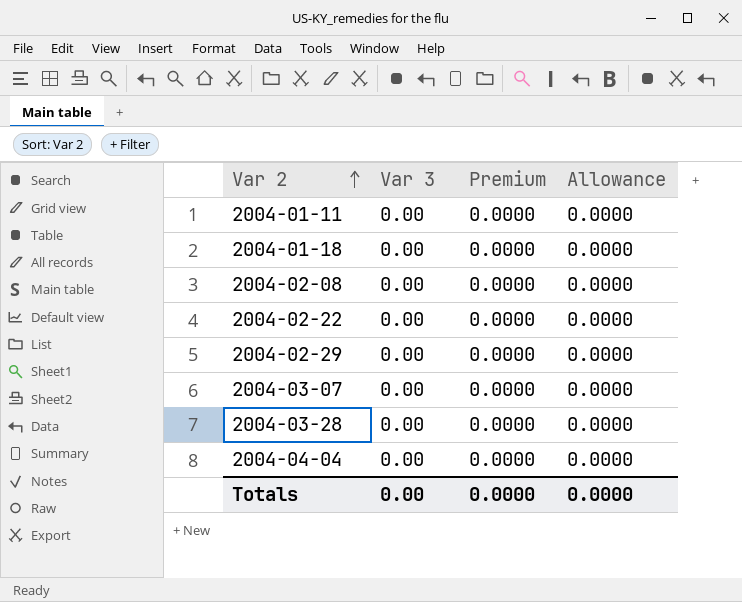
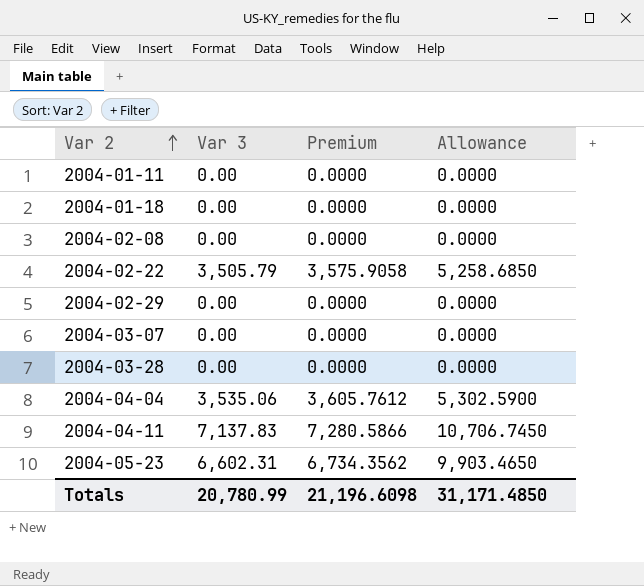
2004-02-22 | Var 3: 0.00 -> 3,505.79
2004-02-22 | Premium: 0.0000 -> 3,575.9058
2004-02-22 | Allowance: 0.0000 -> 5,258.6850
2004-04-04 | Var 3: 0.00 -> 3,535.06
2004-04-04 | Premium: 0.0000 -> 3,605.7612
2004-04-04 | Allowance: 0.0000 -> 5,302.5900
row 2004-04-11: none -> 7,137.83 | 7,280.5866 | 10,706.7450
row 2004-05-23: none -> 6,602.31 | 6,734.3562 | 9,903.4650
Totals | Var 3: 0.00 -> 20,780.99
Totals | Premium: 0.0000 -> 21,196.6098
Totals | Allowance: 0.0000 -> 31,171.4850

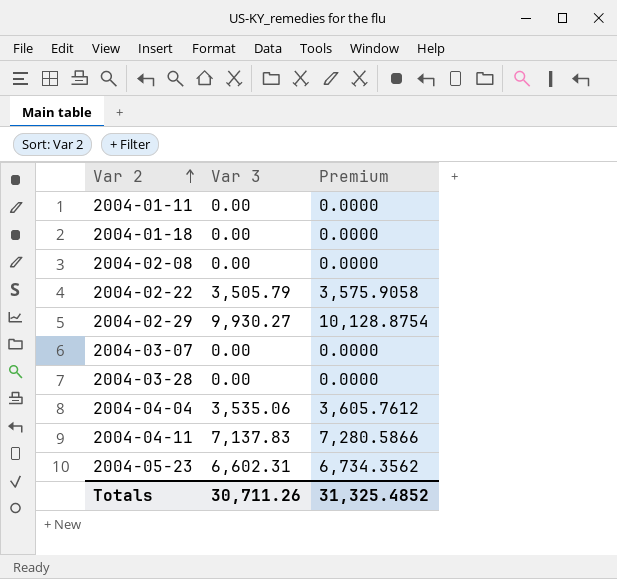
column Allowance | formula: [Var 3] * 1.5 -> none
2004-02-29 | Var 3: 0.00 -> 9,930.27
2004-02-29 | Premium: 0.0000 -> 10,128.8754
Totals | Var 3: 20,780.99 -> 30,711.26
Totals | Premium: 21,196.6098 -> 31,325.4852

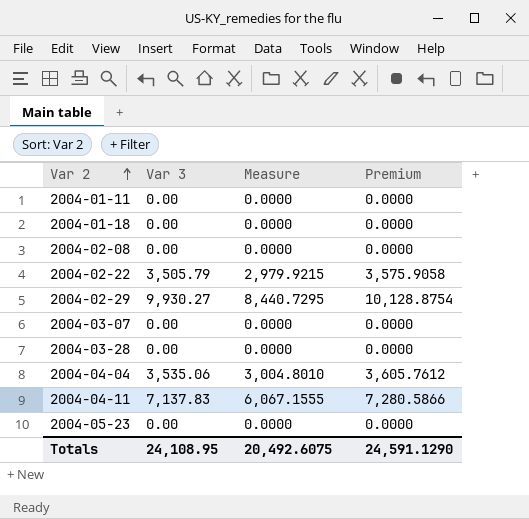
column Measure | formula: none -> [Var 3] * 0.85
2004-05-23 | Var 3: 6,602.31 -> 0.00
2004-05-23 | Premium: 6,734.3562 -> 0.0000
Totals | Var 3: 30,711.26 -> 24,108.95
Totals | Premium: 31,325.4852 -> 24,591.1290

